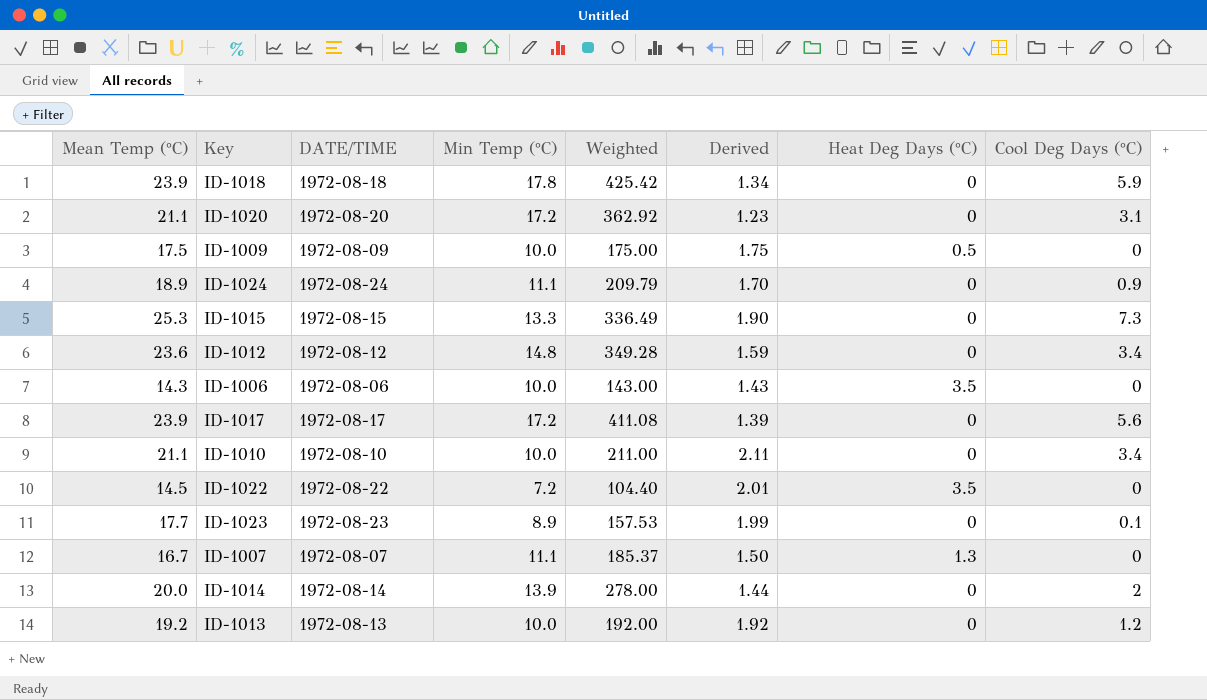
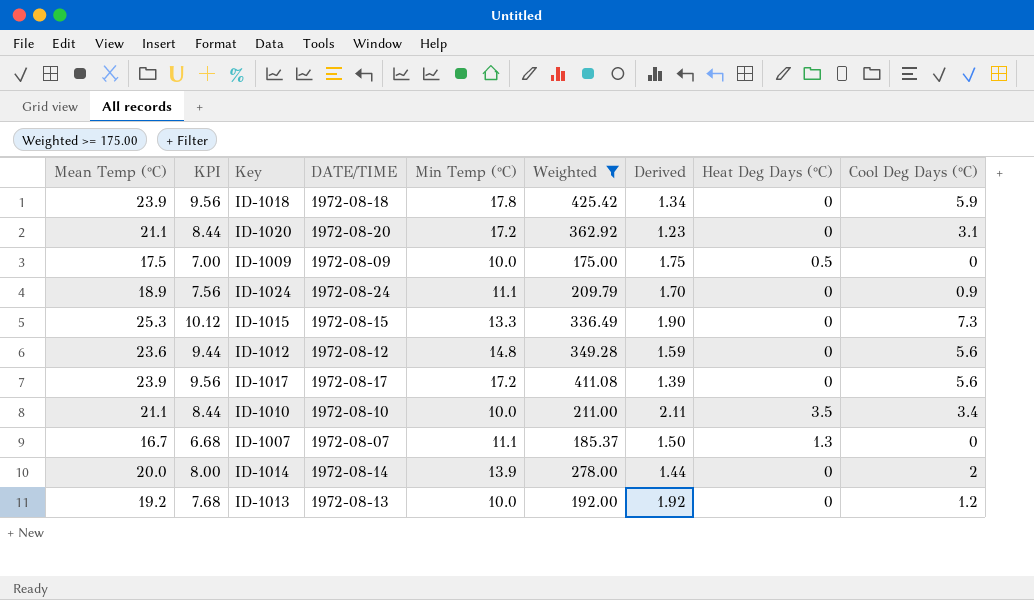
filter: none -> Weighted >= 175.00
column KPI | formula: none -> [Mean Temp (°C)] * 0.4
ID-1012 | Cool Deg Days (°C): 3.4 -> 5.6
ID-1010 | Heat Deg Days (°C): 0 -> 3.5

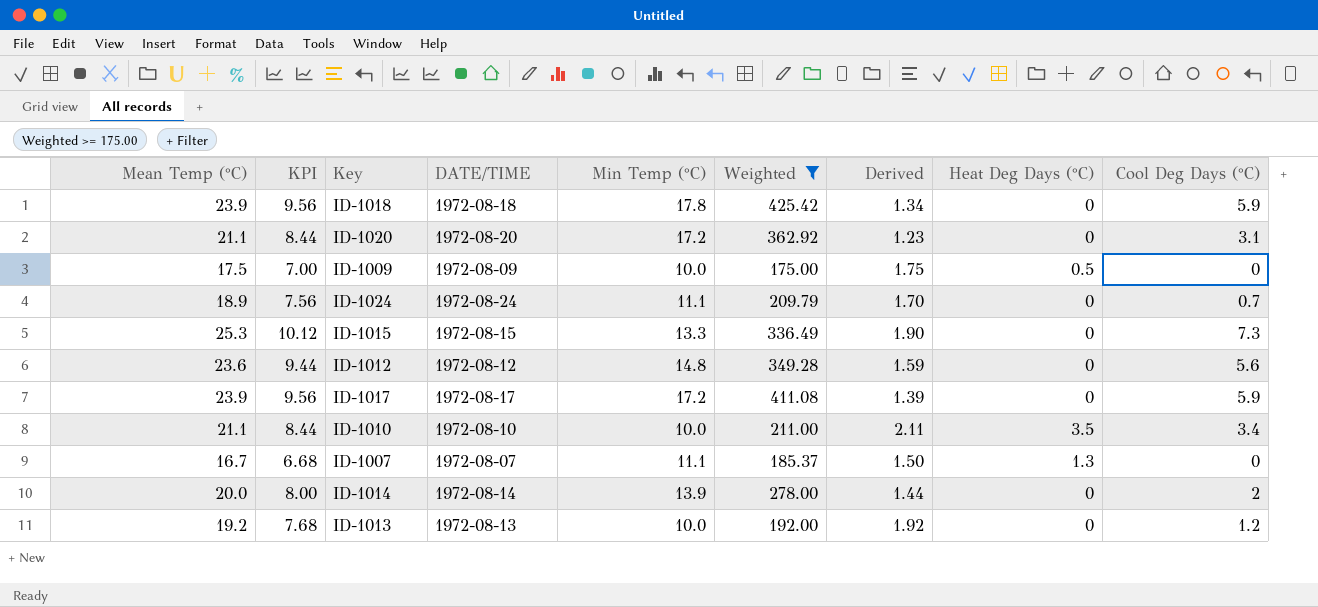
ID-1024 | Cool Deg Days (°C): 0.9 -> 0.7
ID-1017 | Cool Deg Days (°C): 5.6 -> 5.9

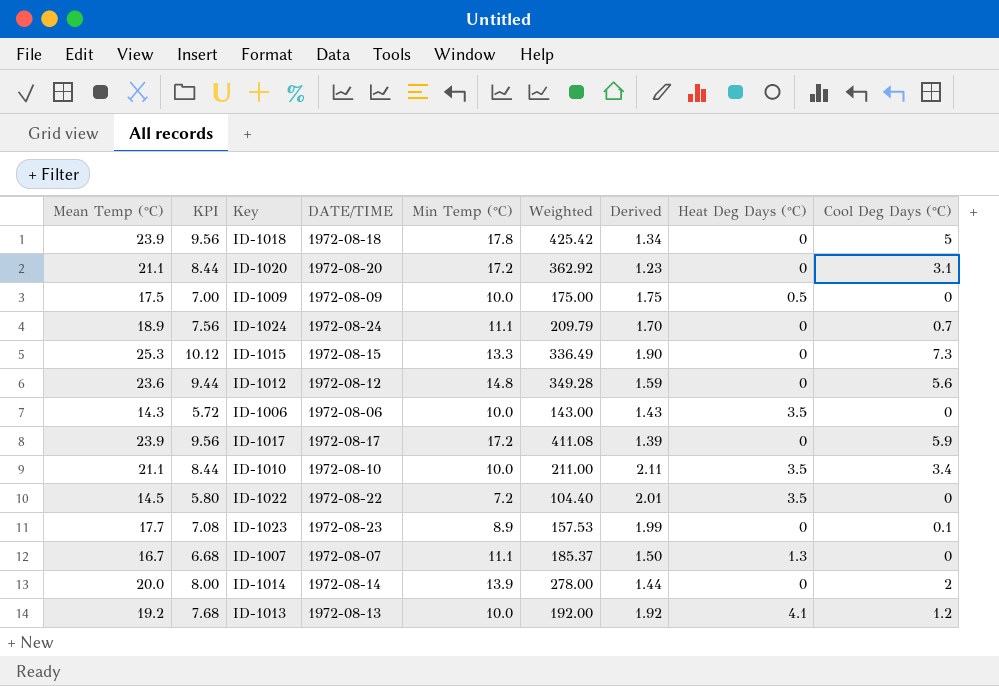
filter: Weighted >= 175.00 -> none
ID-1018 | Cool Deg Days (°C): 5.9 -> 5
ID-1013 | Heat Deg Days (°C): 0 -> 4.1

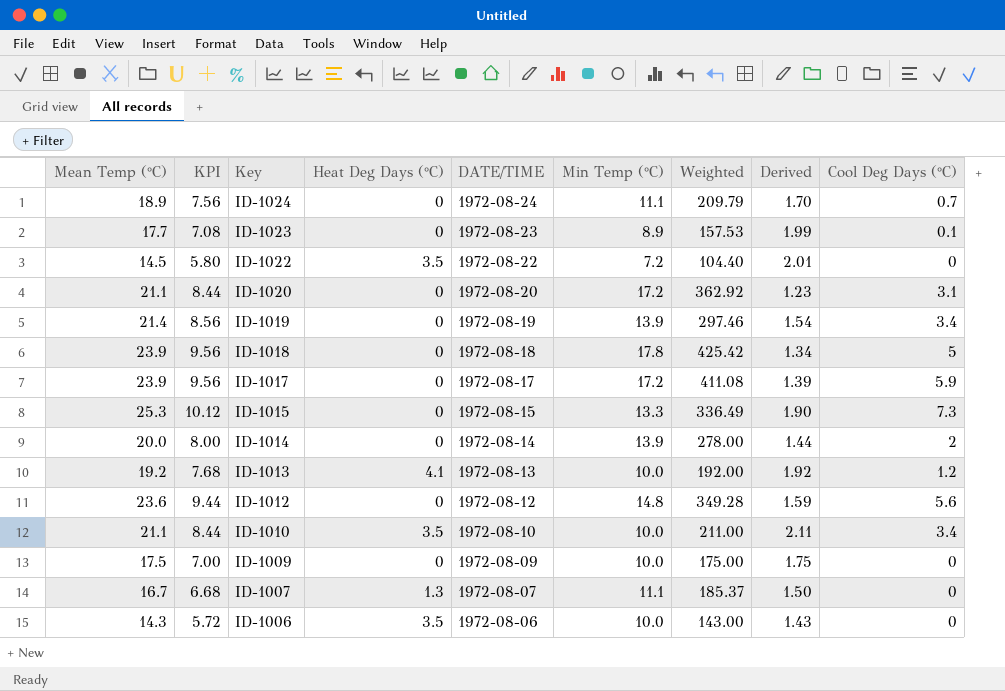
row order: none -> Key descending
column Heat Deg Days (°C) | position: 8 -> 4
row ID-1019: none -> 21.4 | 8.56 | 0 | 1972-08-19 | 13.9 | 297.46 | 1.54 | 3.4
ID-1009 | Heat Deg Days (°C): 0.5 -> 0

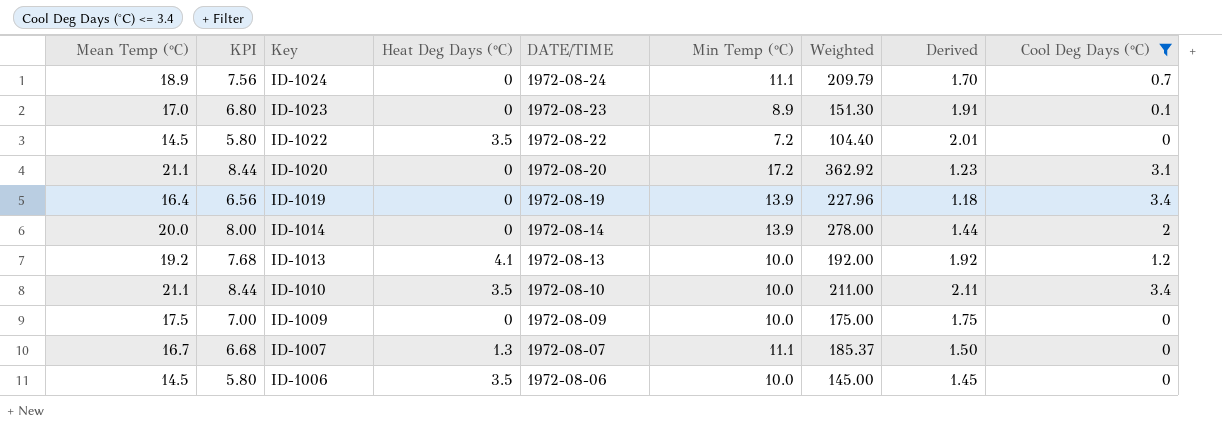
filter: none -> Cool Deg Days (°C) <= 3.4
ID-1023 | Mean Temp (°C): 17.7 -> 17.0
ID-1023 | KPI: 7.08 -> 6.80
ID-1023 | Weighted: 157.53 -> 151.30
ID-1023 | Derived: 1.99 -> 1.91
ID-1019 | Mean Temp (°C): 21.4 -> 16.4
ID-1019 | KPI: 8.56 -> 6.56
ID-1019 | Weighted: 297.46 -> 227.96
ID-1019 | Derived: 1.54 -> 1.18
ID-1006 | Mean Temp (°C): 14.3 -> 14.5
ID-1006 | KPI: 5.72 -> 5.80
ID-1006 | Weighted: 143.00 -> 145.00
ID-1006 | Derived: 1.43 -> 1.45

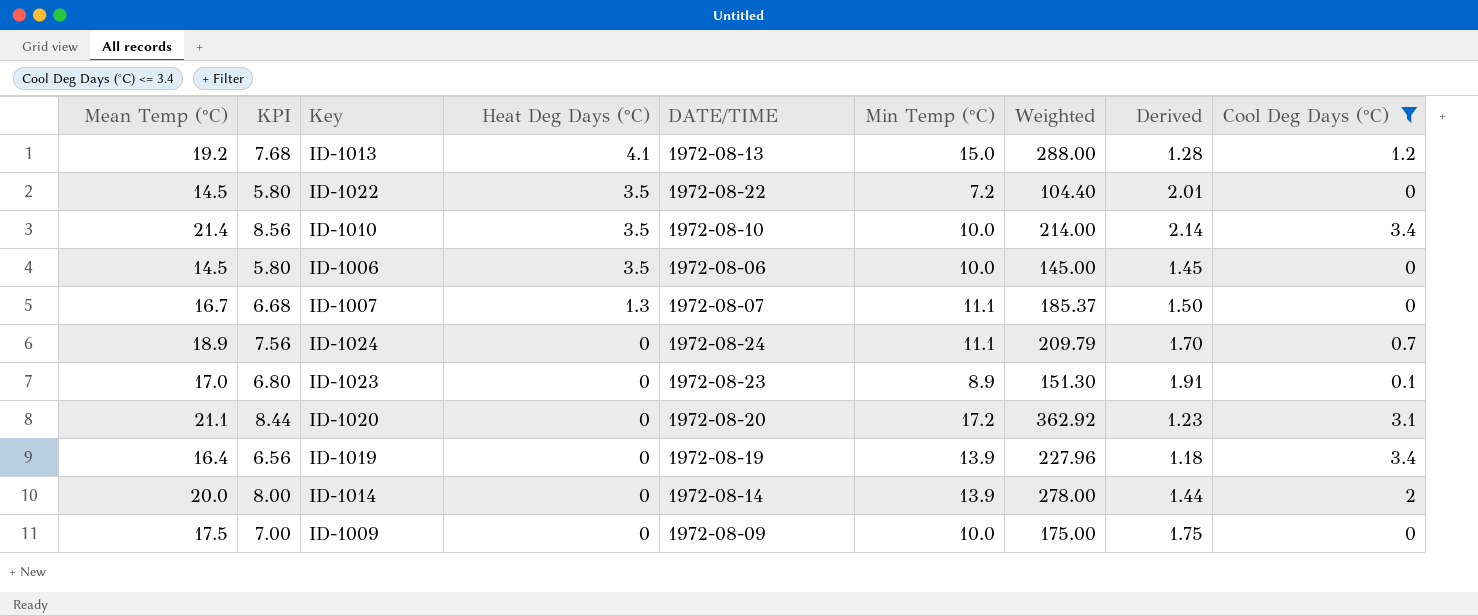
row order: Key descending -> Heat Deg Days (°C) descending
ID-1013 | Min Temp (°C): 10.0 -> 15.0
ID-1013 | Weighted: 192.00 -> 288.00
ID-1013 | Derived: 1.92 -> 1.28
ID-1010 | Mean Temp (°C): 21.1 -> 21.4
ID-1010 | KPI: 8.44 -> 8.56
ID-1010 | Weighted: 211.00 -> 214.00
ID-1010 | Derived: 2.11 -> 2.14

